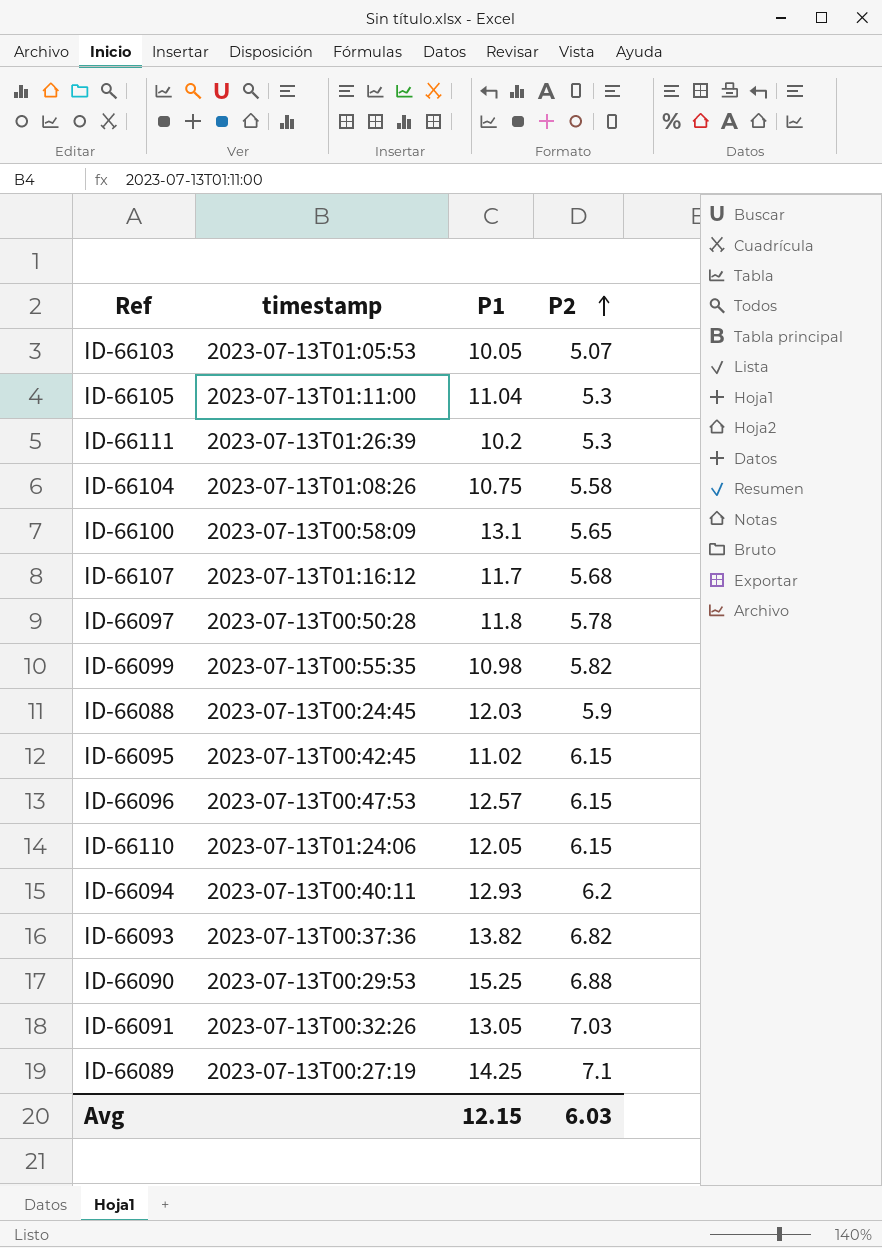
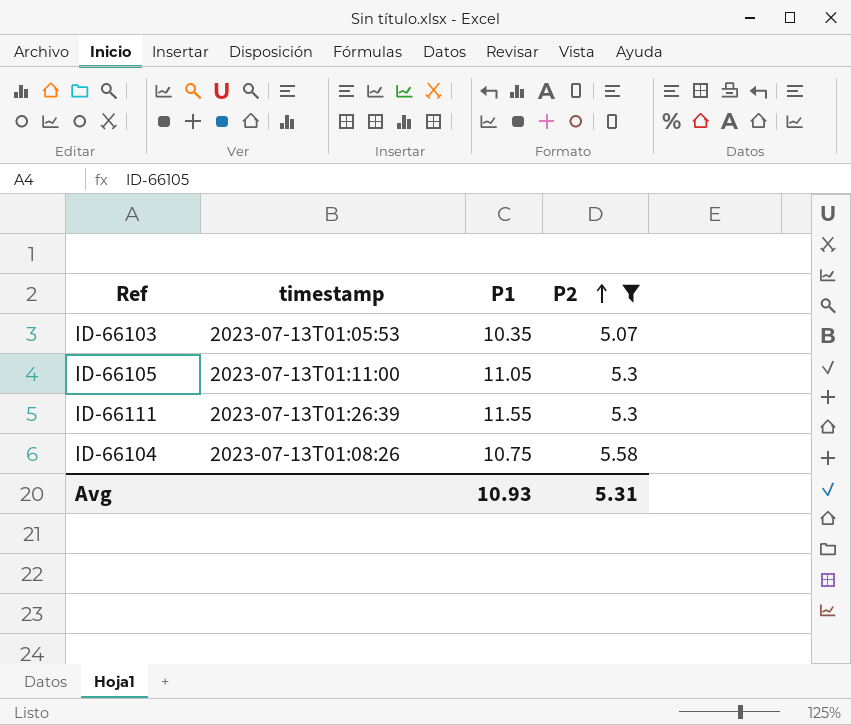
filter: none -> P2 <= 5.58
ID-66103 | P1: 10.05 -> 10.35
ID-66105 | P1: 11.04 -> 11.05
ID-66111 | P1: 10.2 -> 11.55
Avg | P1: 12.15 -> 10.93
Avg | P2: 6.03 -> 5.31

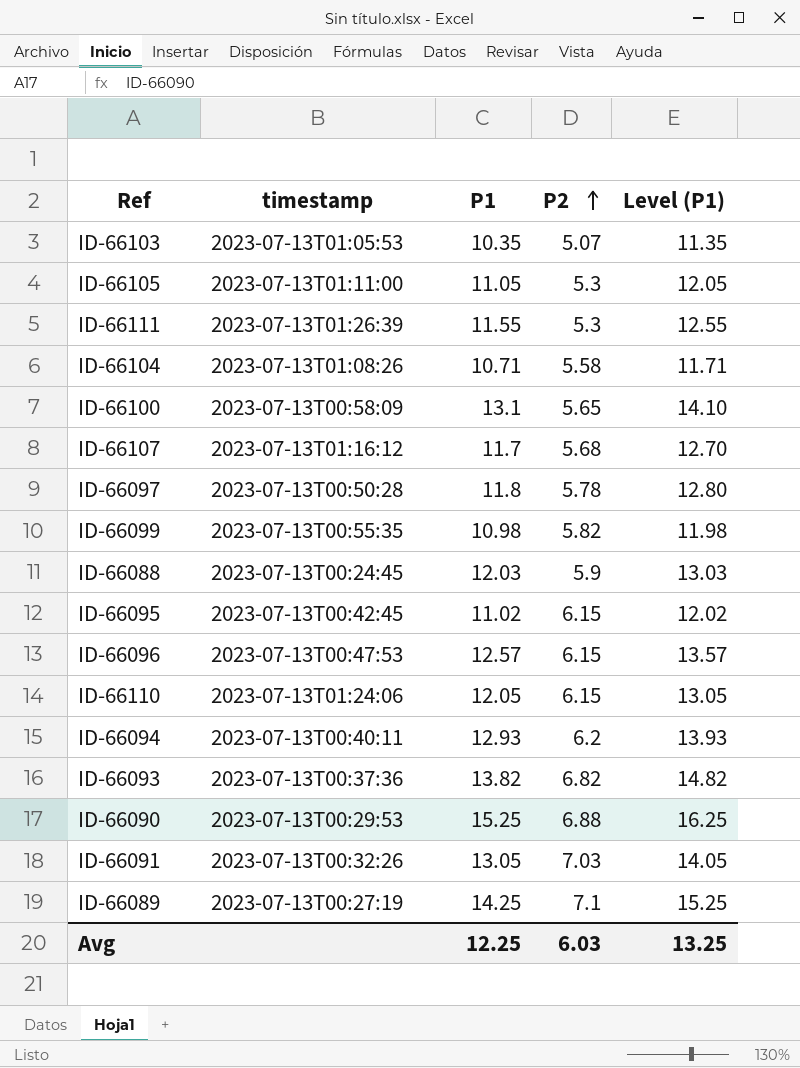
filter: P2 <= 5.58 -> none
column Level (P1) | formula: none -> [P1] + 1
ID-66104 | P1: 10.75 -> 10.71
Avg | P1: 10.93 -> 12.25
Avg | P2: 5.31 -> 6.03

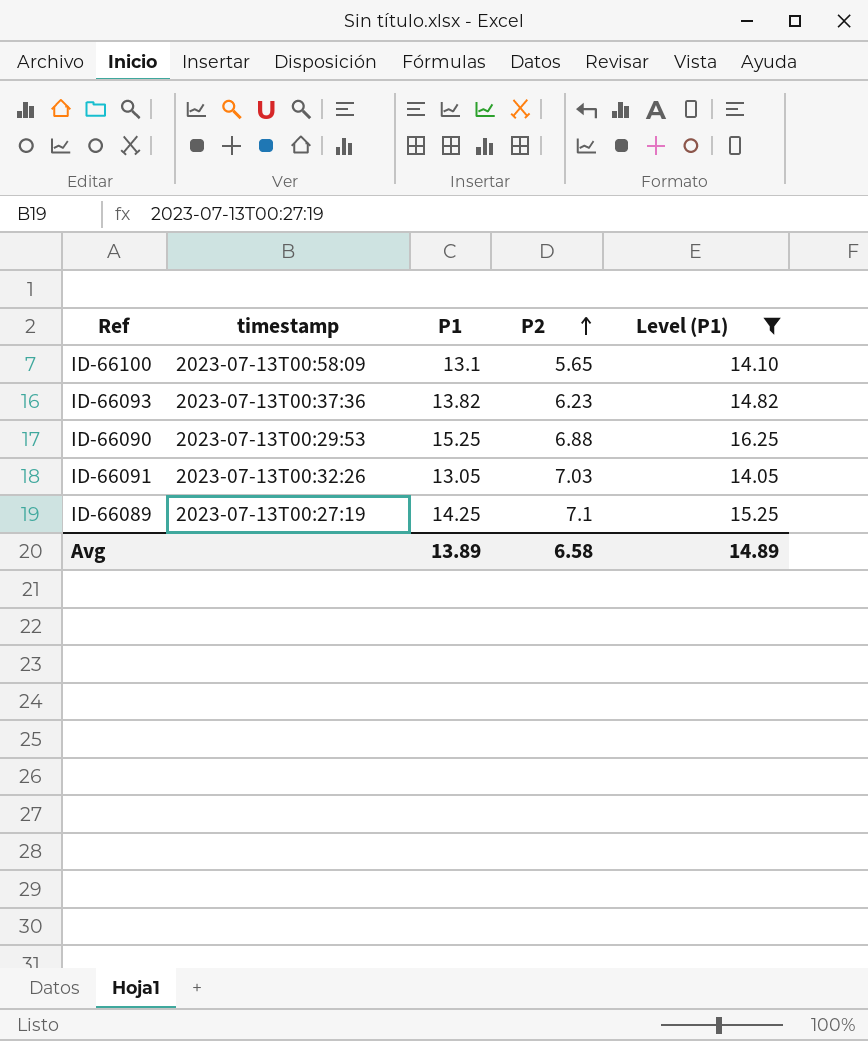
filter: none -> Level (P1) >= 14.05
ID-66093 | P2: 6.82 -> 6.23
Avg | P1: 12.25 -> 13.89
Avg | P2: 6.03 -> 6.58
Avg | Level (P1): 13.25 -> 14.89

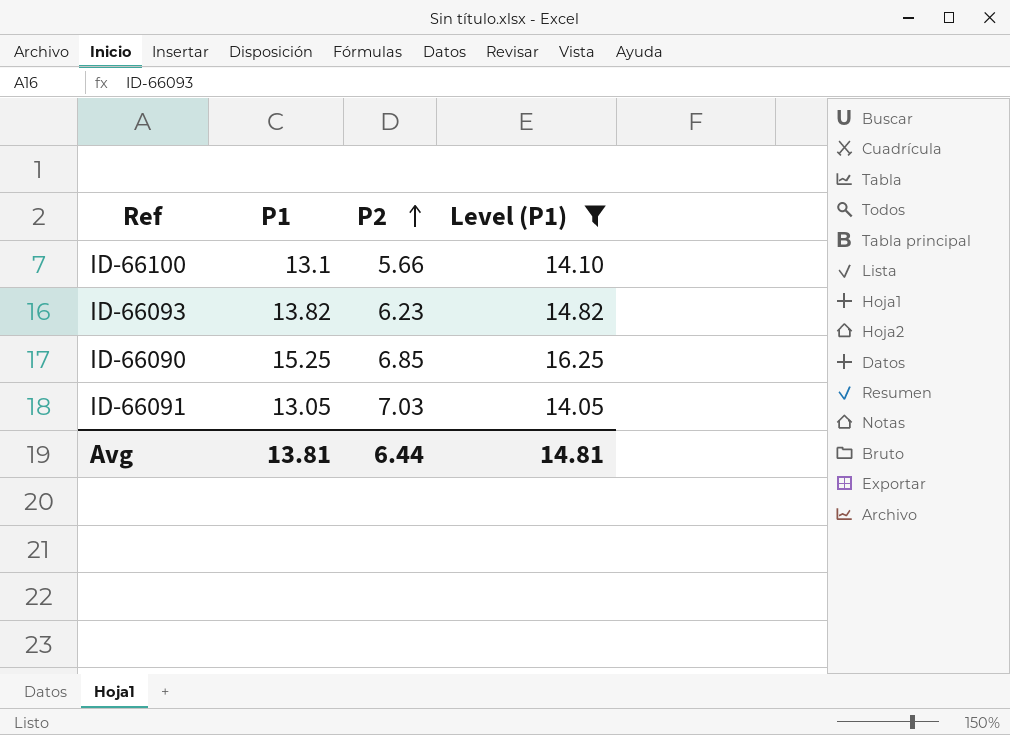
column timestamp | position: 2 -> none
row ID-66089: 2023-07-13T00:27:19 | 14.25 | 7.1 | 15.25 -> none
ID-66100 | P2: 5.65 -> 5.66
ID-66090 | P2: 6.88 -> 6.85
Avg | P1: 13.89 -> 13.81
Avg | P2: 6.58 -> 6.44
Avg | Level (P1): 14.89 -> 14.81

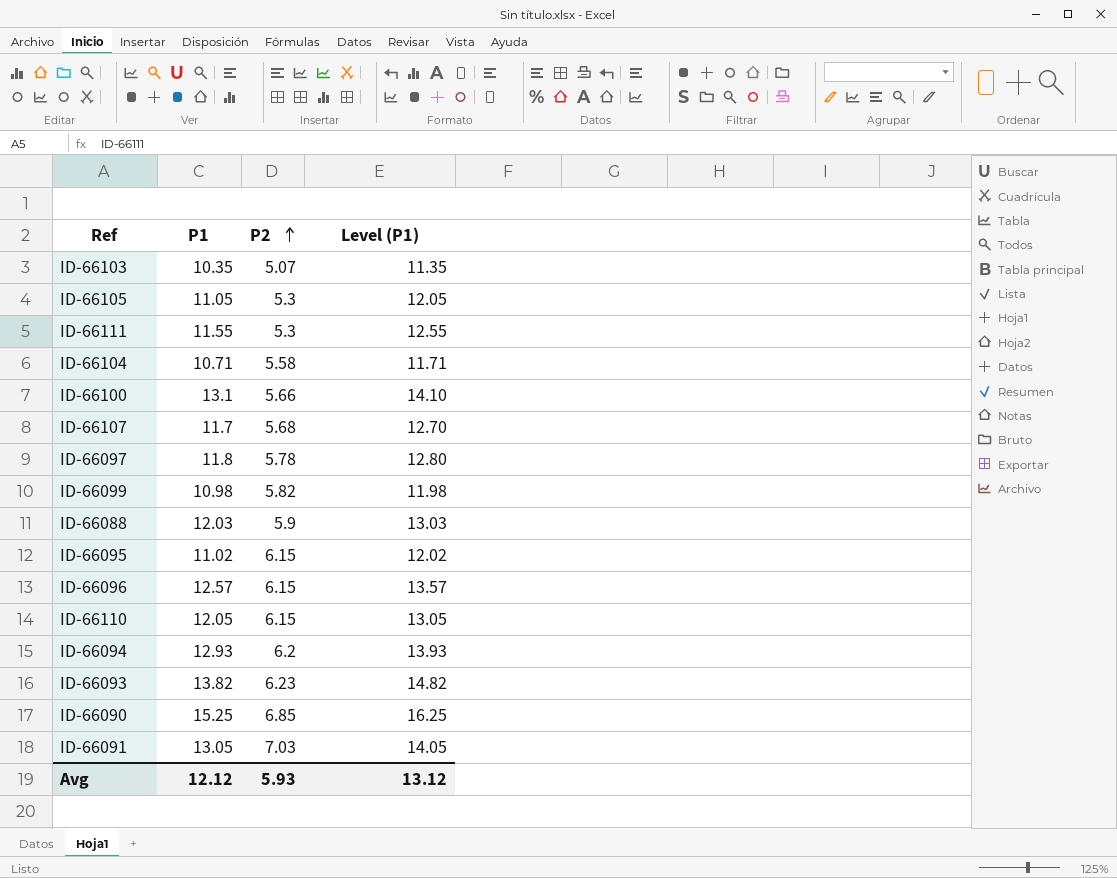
filter: Level (P1) >= 14.05 -> none
Avg | P1: 13.81 -> 12.12
Avg | P2: 6.44 -> 5.93
Avg | Level (P1): 14.81 -> 13.12

